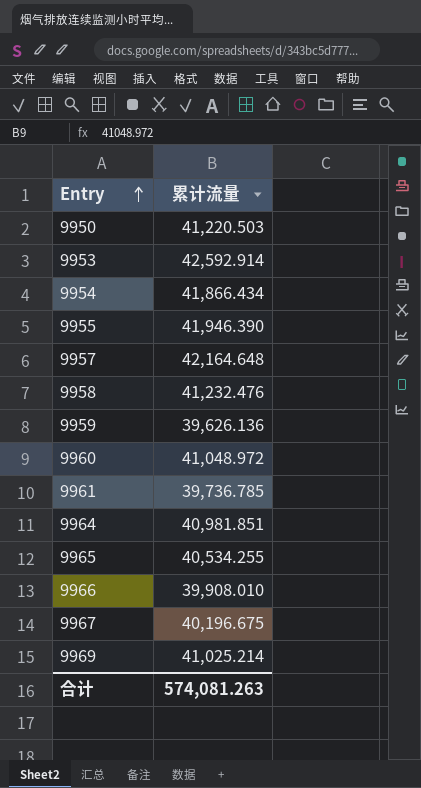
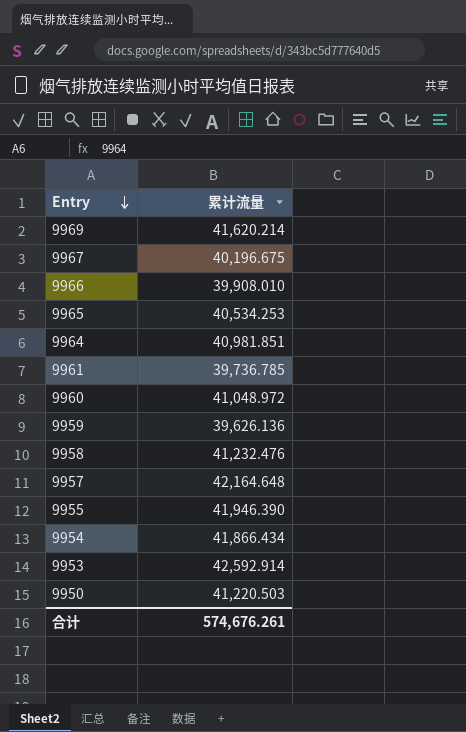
row order: Entry ascending -> Entry descending
9969 | 累计流量: 41,025.214 -> 41,620.214
9965 | 累计流量: 40,534.255 -> 40,534.253
合计 | 累计流量: 574,081.263 -> 574,676.261

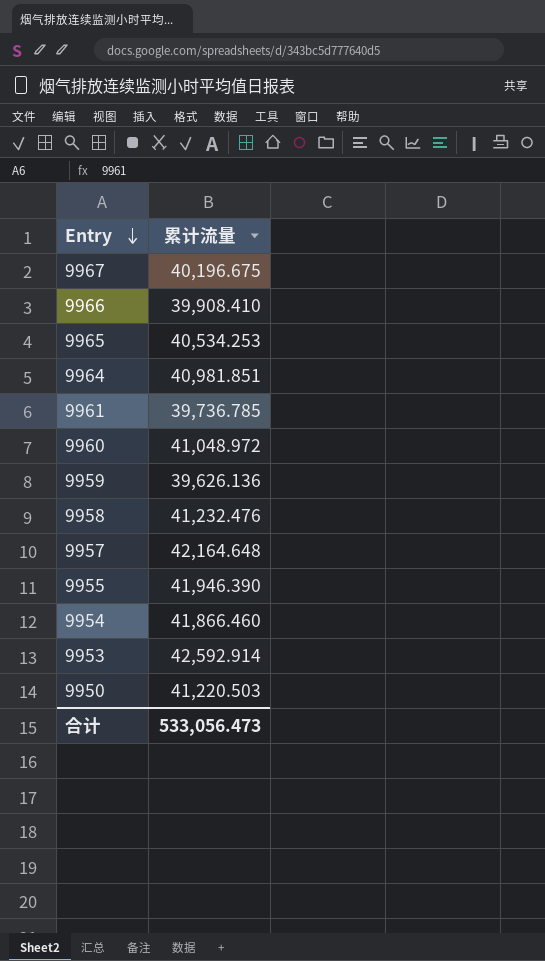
row 9969: 41,620.214 -> none
9966 | 累计流量: 39,908.010 -> 39,908.410
9954 | 累计流量: 41,866.434 -> 41,866.460
合计 | 累计流量: 574,676.261 -> 533,056.473

